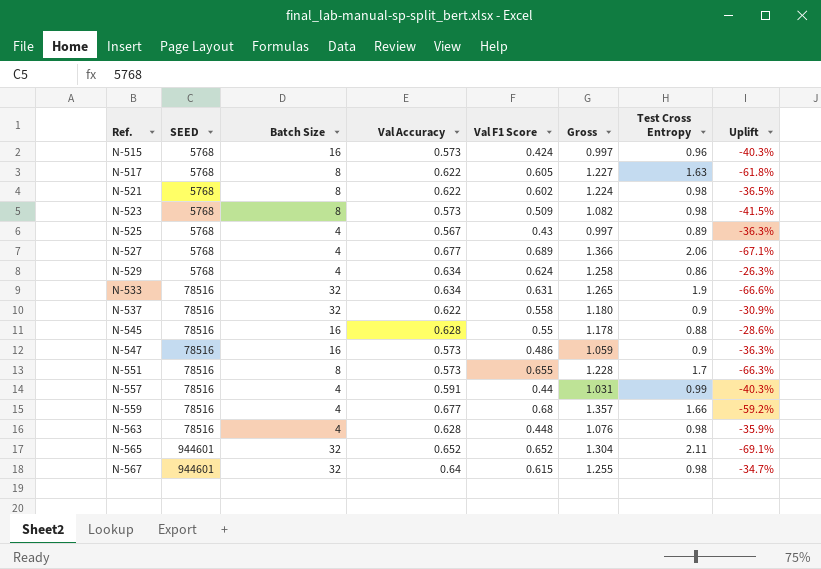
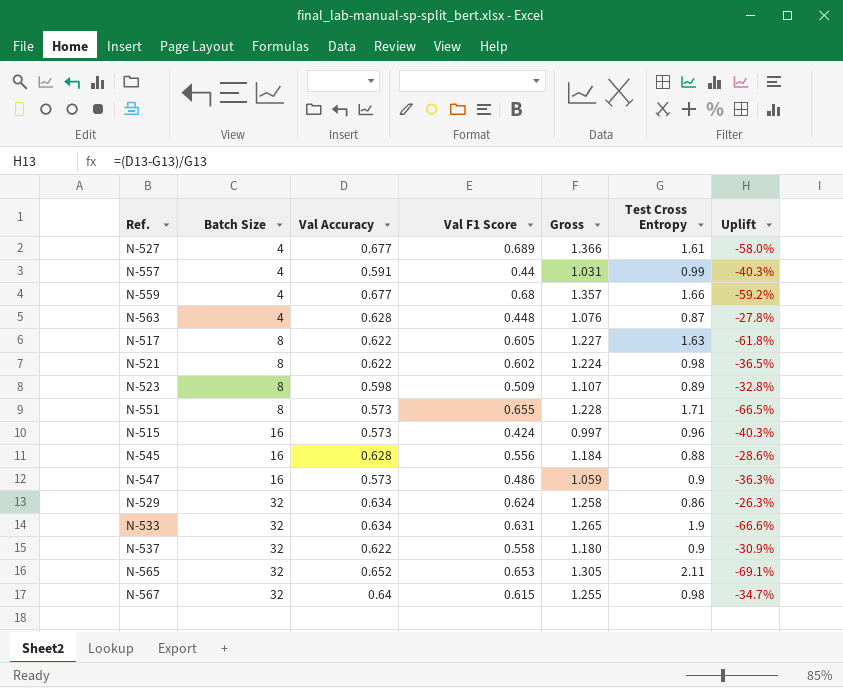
row order: Ref. ascending -> Batch Size ascending
column SEED | position: 2 -> none
row N-525: 5768 | 4 | 0.567 | 0.43 | 0.997 | 0.89 | -36.3% -> none
N-527 | Test Cross Entropy: 2.06 -> 1.61
N-527 | Uplift: -67.1% -> -58.0%
N-563 | Test Cross Entropy: 0.98 -> 0.87
N-563 | Uplift: -35.9% -> -27.8%
N-523 | Val Accuracy: 0.573 -> 0.598
N-523 | Gross: 1.082 -> 1.107
N-523 | Test Cross Entropy: 0.98 -> 0.89
N-523 | Uplift: -41.5% -> -32.8%
N-551 | Test Cross Entropy: 1.7 -> 1.71
N-551 | Uplift: -66.3% -> -66.5%
N-545 | Val F1 Score: 0.55 -> 0.556
N-545 | Gross: 1.178 -> 1.184
N-529 | Batch Size: 4 -> 32
N-565 | Val F1 Score: 0.652 -> 0.653
N-565 | Gross: 1.304 -> 1.305

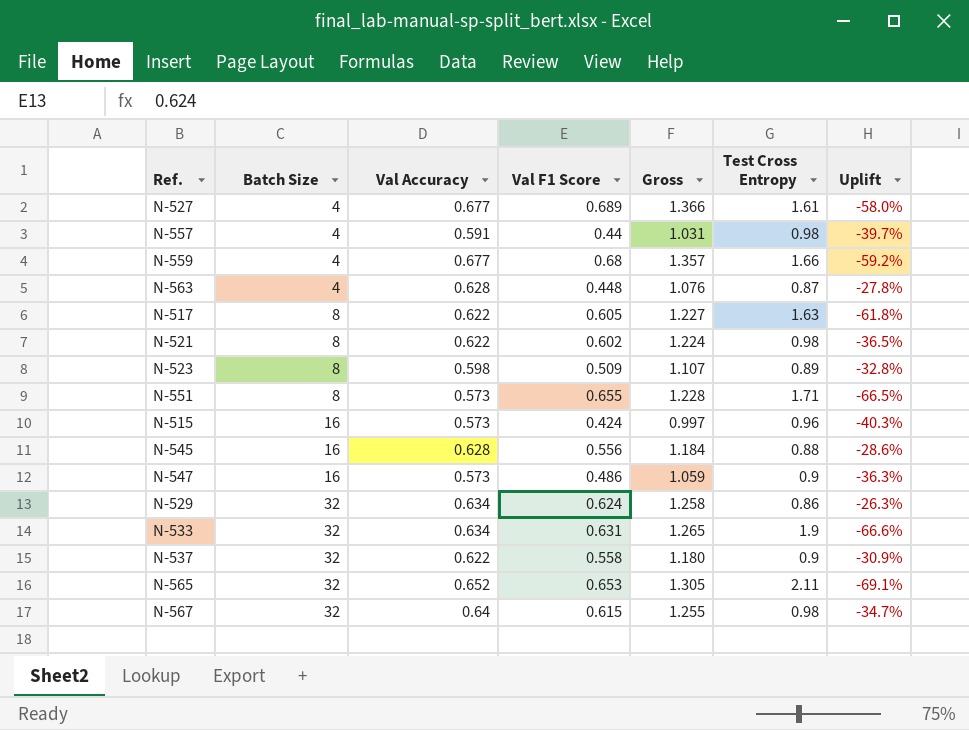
N-557 | Test Cross Entropy: 0.99 -> 0.98
N-557 | Uplift: -40.3% -> -39.7%

